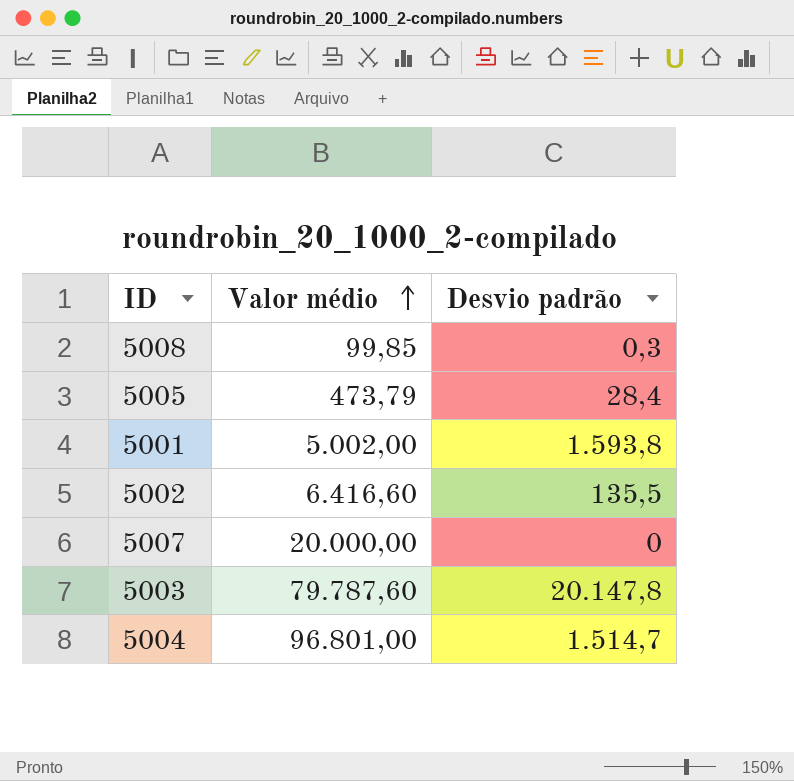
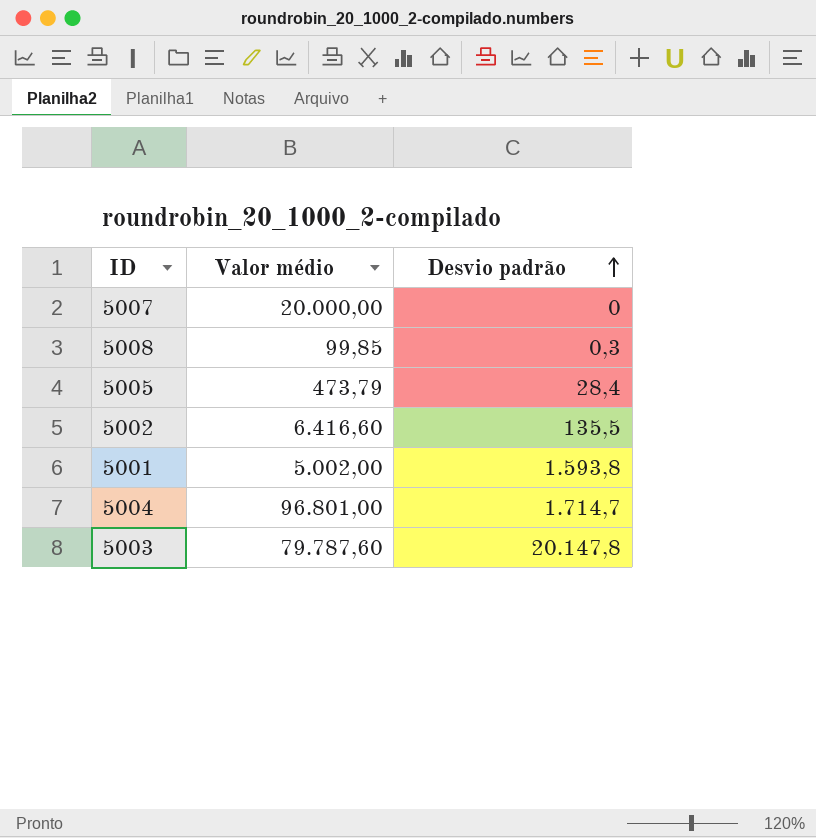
row order: Valor médio ascending -> Desvio padrão ascending
5004 | Desvio padrão: 1.514,7 -> 1.714,7

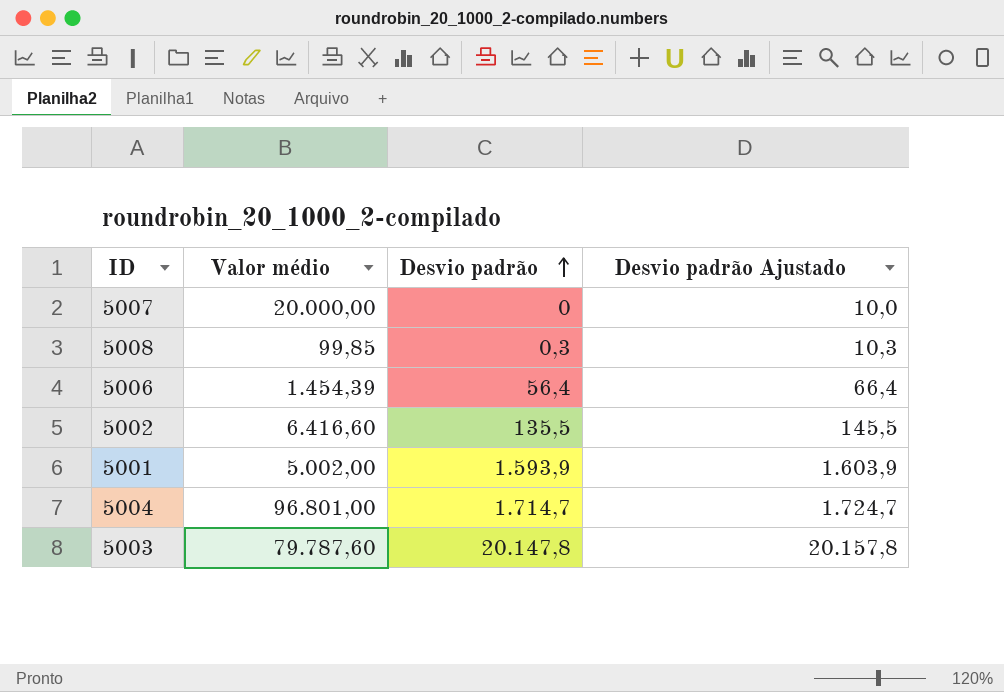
column Desvio padrão Ajustado | formula: none -> [Desvio padrão] + 10
row 5005: 473,79 | 28,4 -> none
row 5006: none -> 1.454,39 | 56,4 | 66,4
5001 | Desvio padrão: 1.593,8 -> 1.593,9

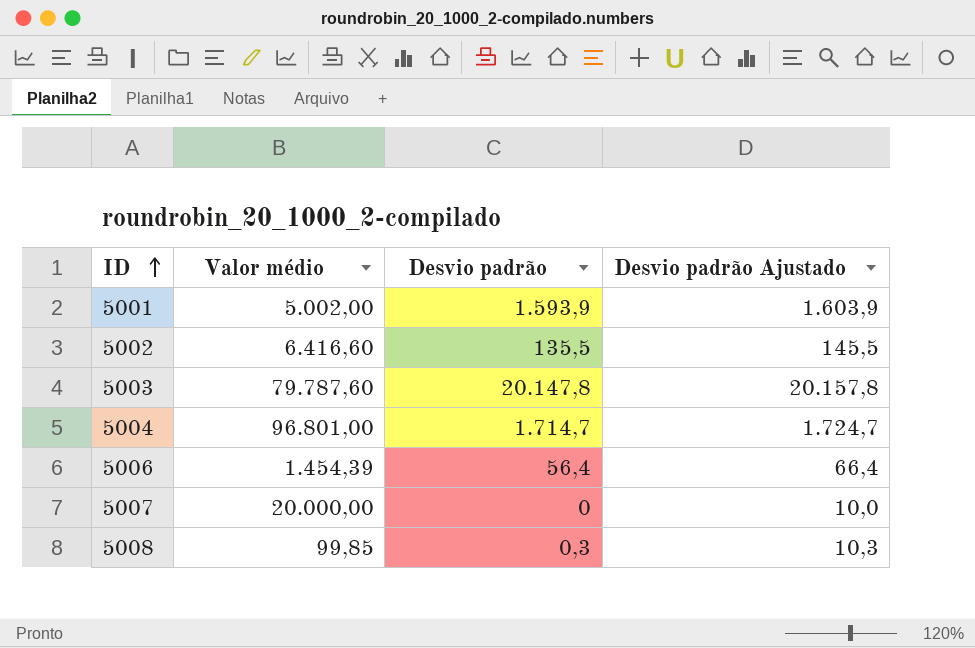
row order: Desvio padrão ascending -> ID ascending

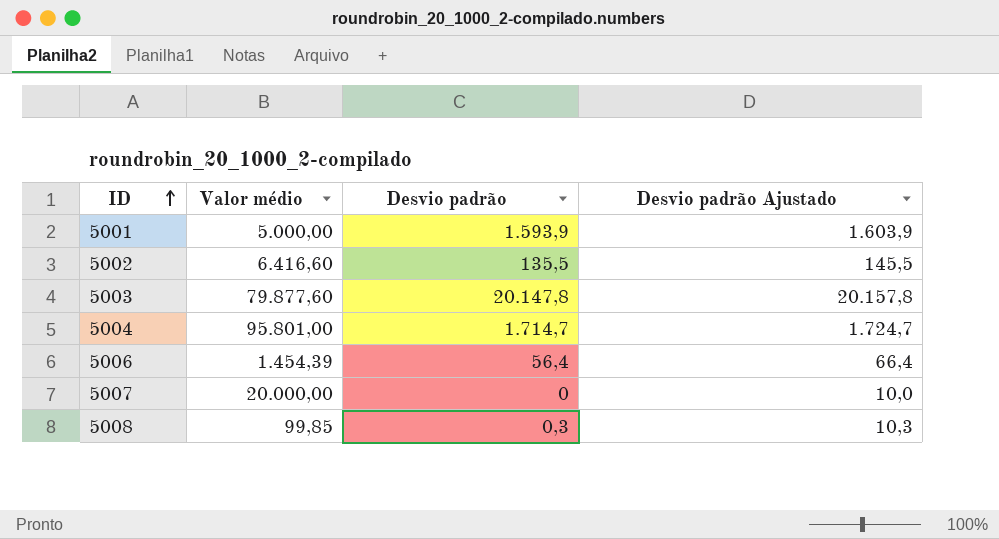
5001 | Valor médio: 5.002,00 -> 5.000,00
5003 | Valor médio: 79.787,60 -> 79.877,60
5004 | Valor médio: 96.801,00 -> 95.801,00

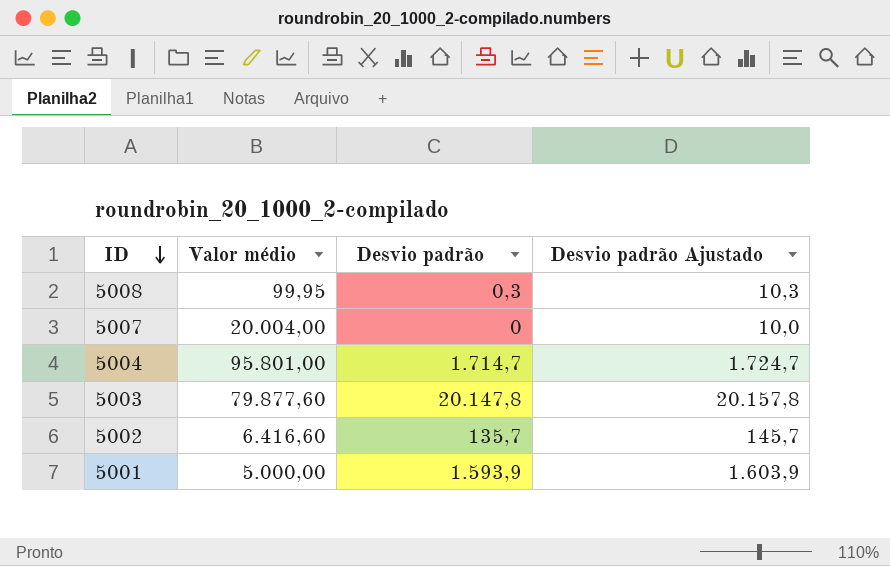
row order: ID ascending -> ID descending
row 5006: 1.454,39 | 56,4 | 66,4 -> none
5008 | Valor médio: 99,85 -> 99,95
5007 | Valor médio: 20.000,00 -> 20.004,00
5002 | Desvio padrão: 135,5 -> 135,7
5002 | Desvio padrão Ajustado: 145,5 -> 145,7

